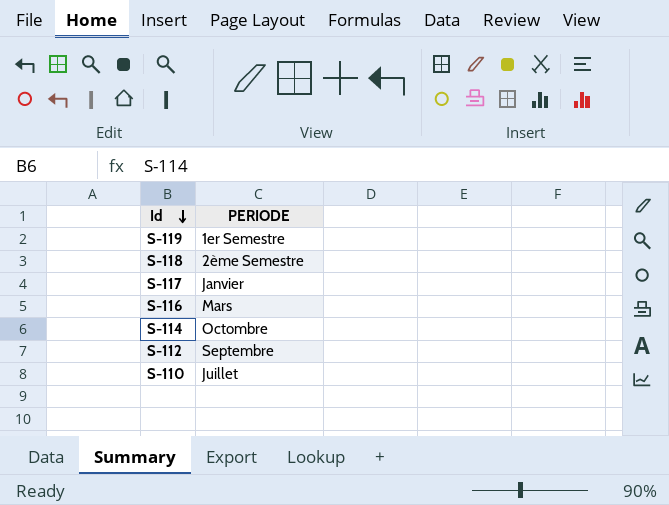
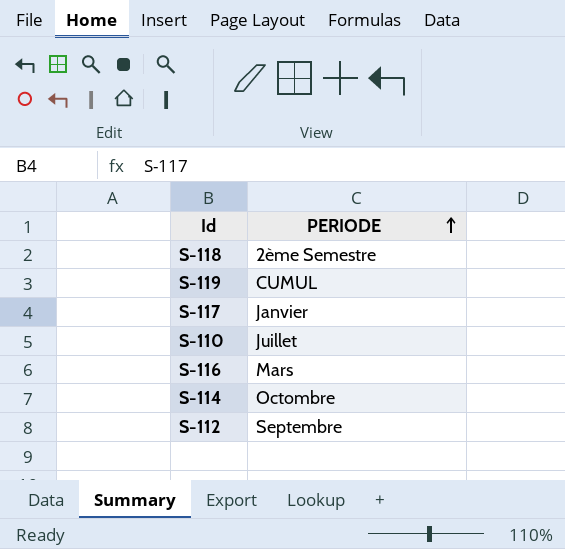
row order: Id descending -> PERIODE ascending
S-119 | PERIODE: 1er Semestre -> CUMUL

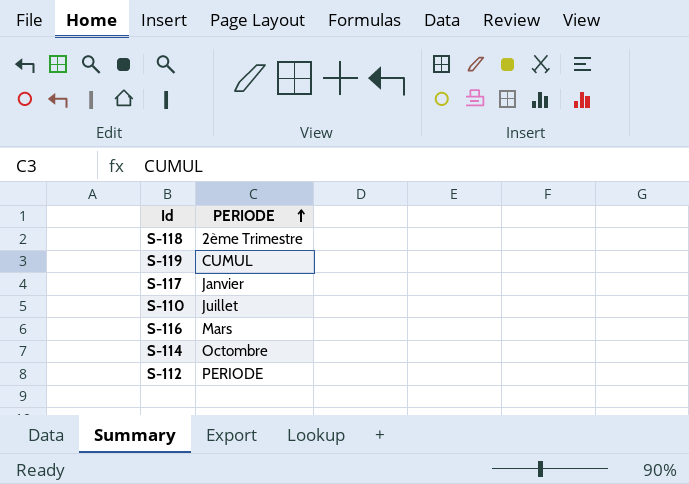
S-118 | PERIODE: 2ème Semestre -> 2ème Trimestre
S-112 | PERIODE: Septembre -> PERIODE

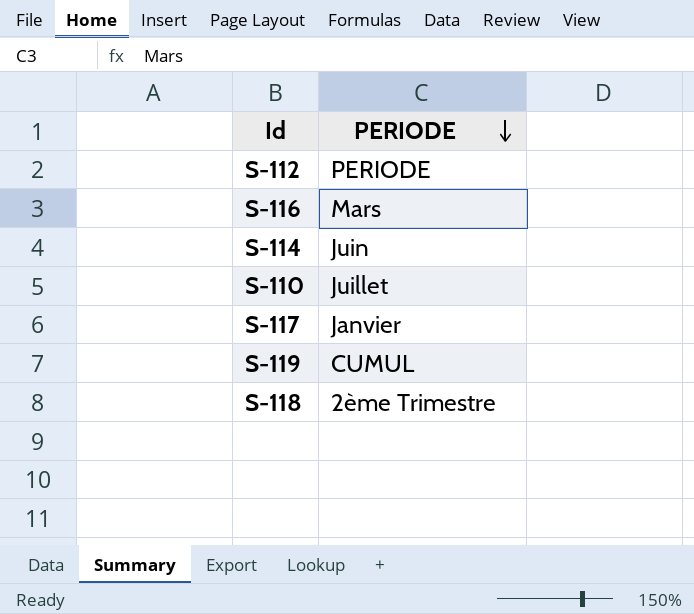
row order: PERIODE ascending -> PERIODE descending
S-114 | PERIODE: Octombre -> Juin

